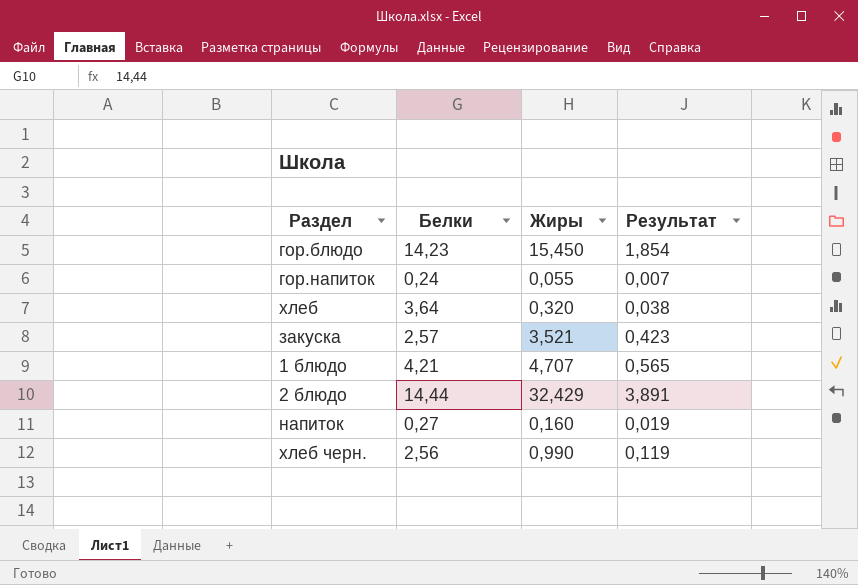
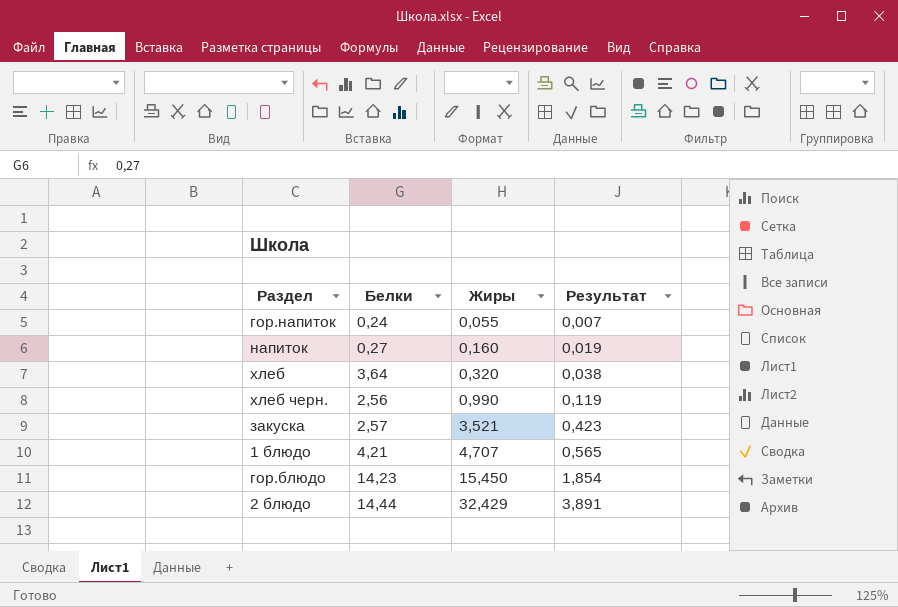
row order: none -> Жиры ascending

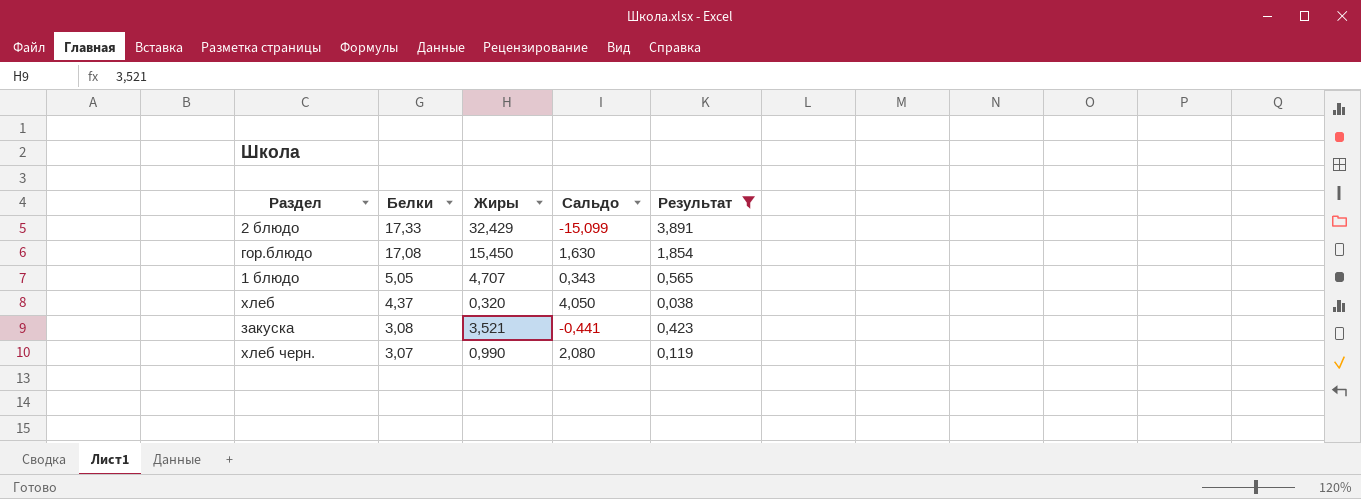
filter: none -> Результат >= 0,038
row order: Жиры ascending -> Белки descending
column Сальдо | formula: none -> [Белки] - [Жиры]
2 блюдо | Белки: 14,44 -> 17,33
гор.блюдо | Белки: 14,23 -> 17,08
1 блюдо | Белки: 4,21 -> 5,05
хлеб | Белки: 3,64 -> 4,37
закуска | Белки: 2,57 -> 3,08
хлеб черн. | Белки: 2,56 -> 3,07

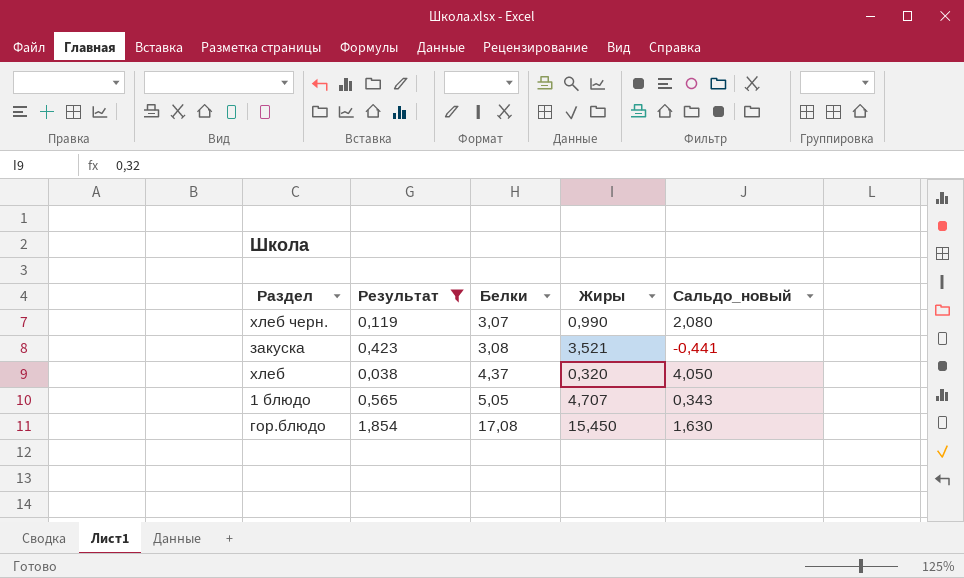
row order: Белки descending -> Белки ascending
column Результат | position: 5 -> 2
column name: Сальдо -> Сальдо_новый
row 2 блюдо: 17,33 | 32,429 | -15,099 | 3,891 -> none

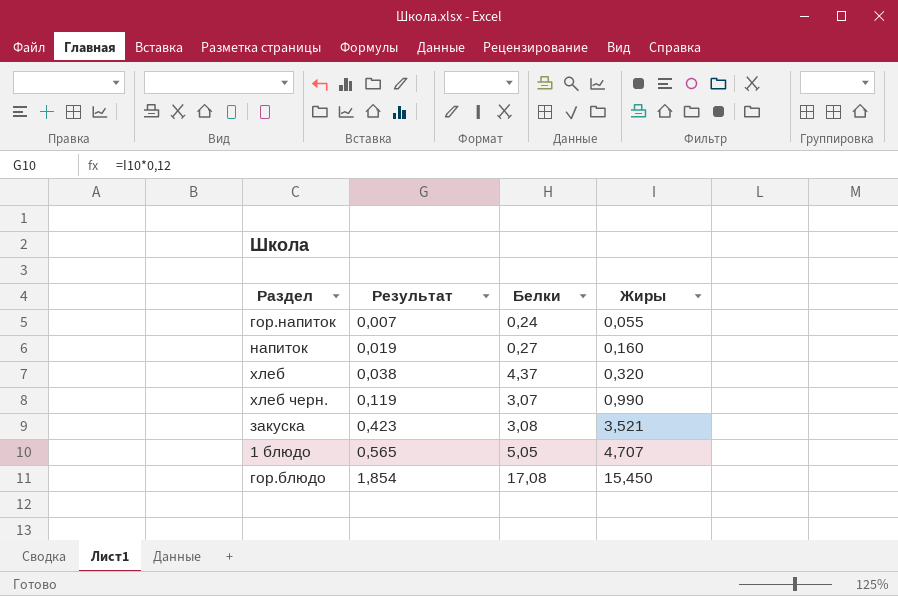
filter: Результат >= 0,038 -> none
row order: Белки ascending -> Результат ascending
column Сальдо_новый | formula: [Белки] - [Жиры] -> none

